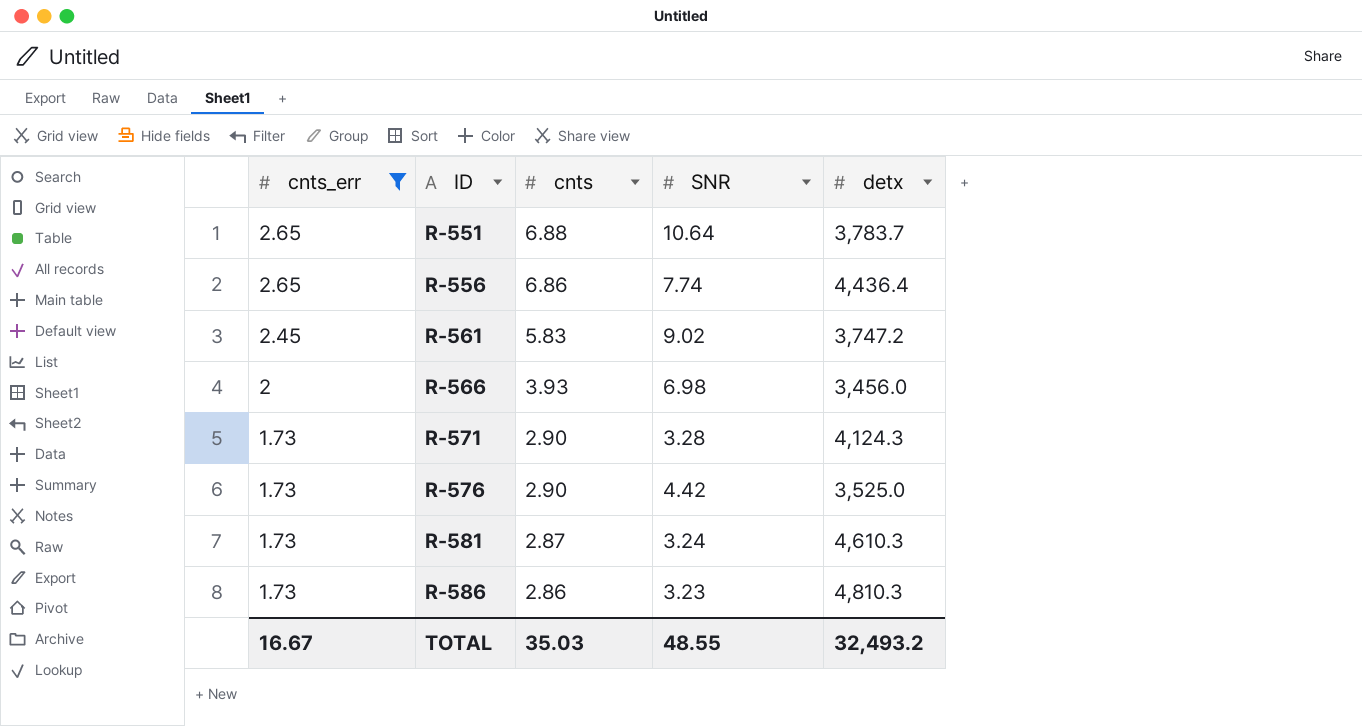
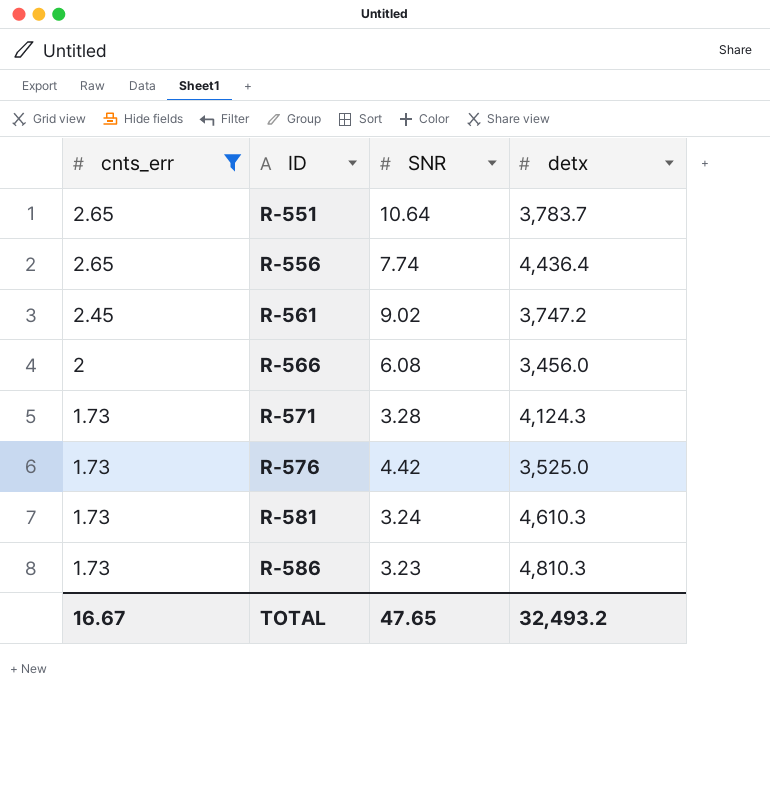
column cnts | position: 3 -> none
R-566 | SNR: 6.98 -> 6.08
TOTAL | SNR: 48.55 -> 47.65

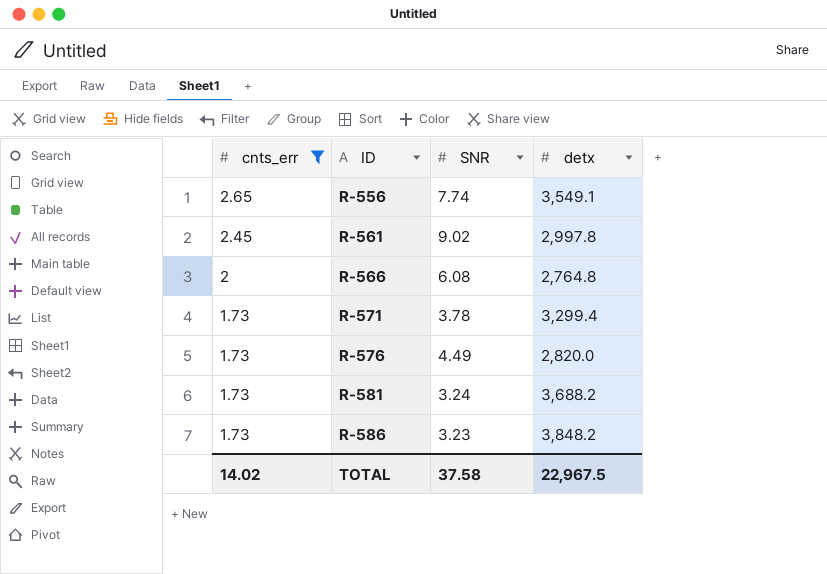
row R-551: 2.65 | 10.64 | 3,783.7 -> none
R-556 | detx: 4,436.4 -> 3,549.1
R-561 | detx: 3,747.2 -> 2,997.8
R-566 | detx: 3,456.0 -> 2,764.8
R-571 | SNR: 3.28 -> 3.78
R-571 | detx: 4,124.3 -> 3,299.4
R-576 | SNR: 4.42 -> 4.49
R-576 | detx: 3,525.0 -> 2,820.0
R-581 | detx: 4,610.3 -> 3,688.2
R-586 | detx: 4,810.3 -> 3,848.2
TOTAL | cnts_err: 16.67 -> 14.02
TOTAL | SNR: 47.65 -> 37.58
TOTAL | detx: 32,493.2 -> 22,967.5

